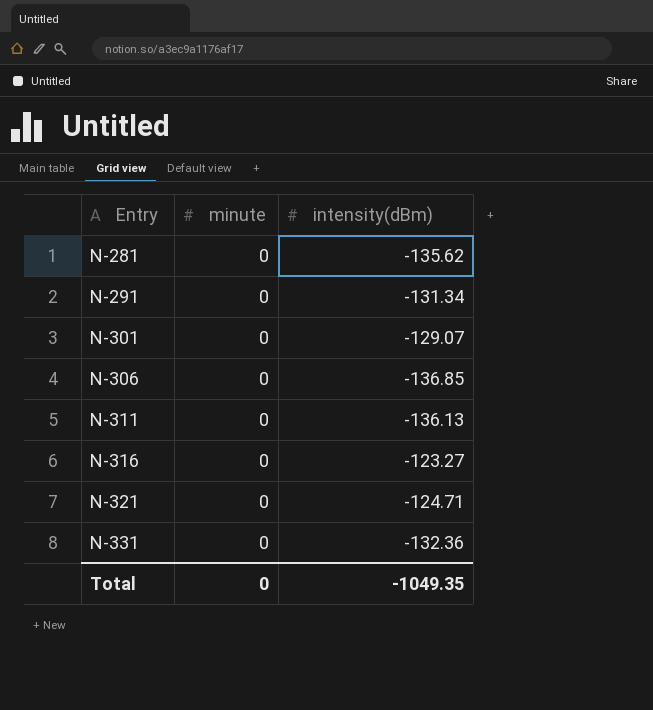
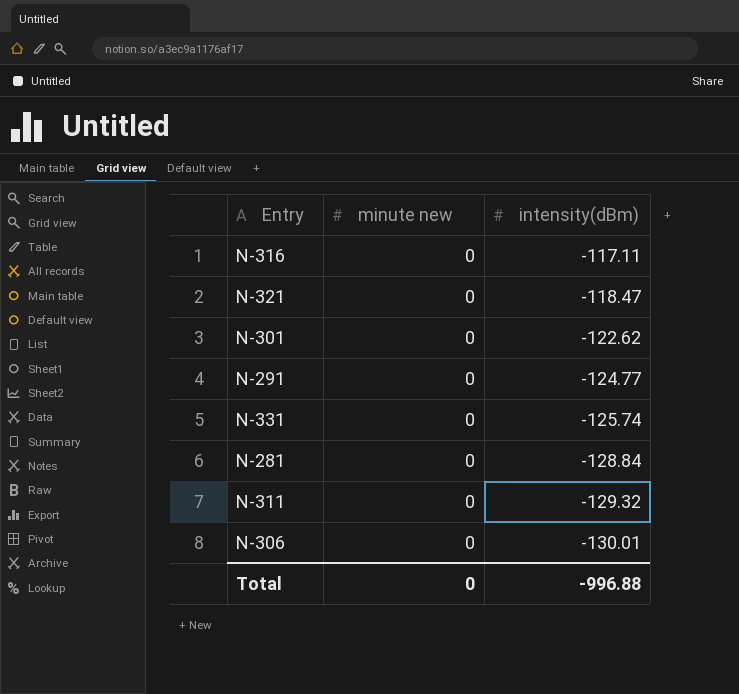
row order: Entry ascending -> intensity(dBm) descending
column name: minute -> minute new
N-316 | intensity(dBm): -123.27 -> -117.11
N-321 | intensity(dBm): -124.71 -> -118.47
N-301 | intensity(dBm): -129.07 -> -122.62
N-291 | intensity(dBm): -131.34 -> -124.77
N-331 | intensity(dBm): -132.36 -> -125.74
N-281 | intensity(dBm): -135.62 -> -128.84
N-311 | intensity(dBm): -136.13 -> -129.32
N-306 | intensity(dBm): -136.85 -> -130.01
Total | intensity(dBm): -1049.35 -> -996.88

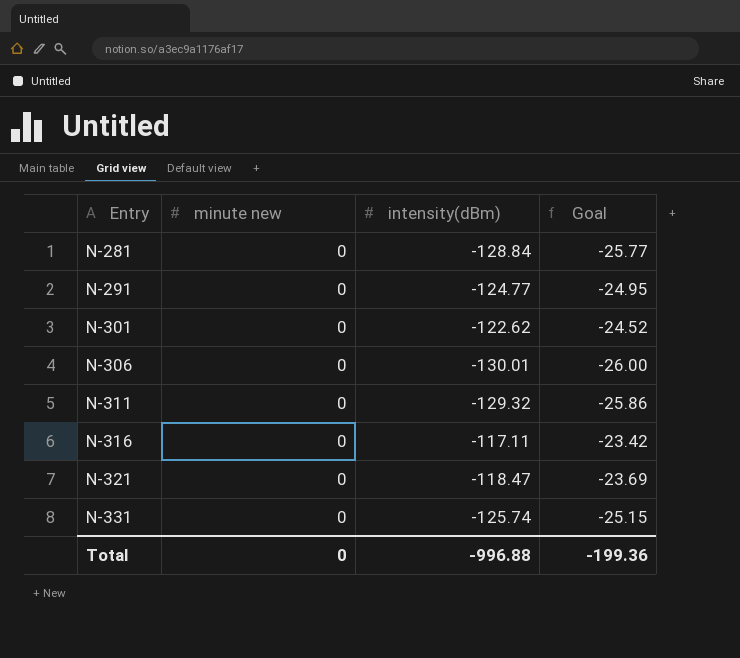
row order: intensity(dBm) descending -> Entry ascending
column Goal | formula: none -> [intensity(dBm)] * 0.2

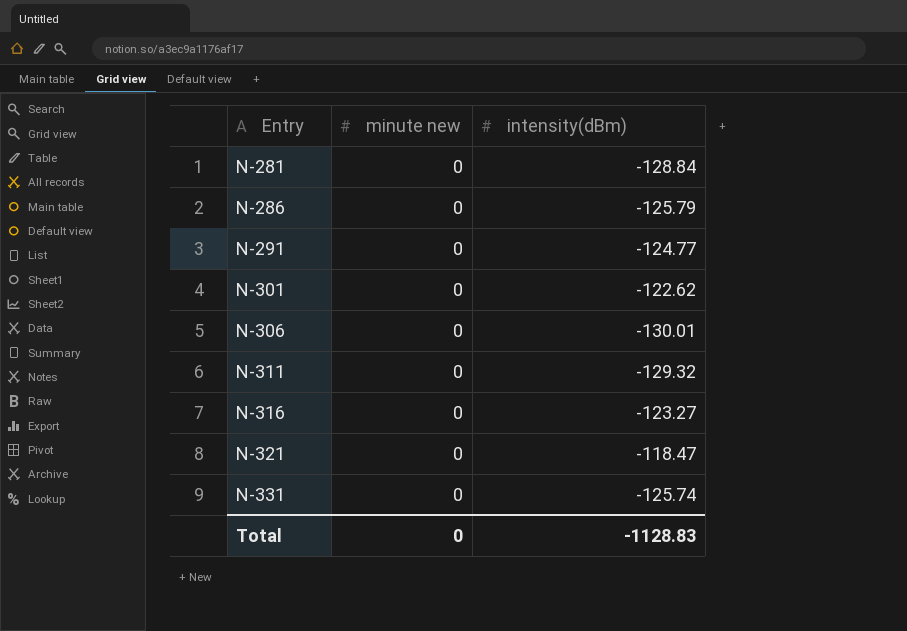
column Goal | formula: [intensity(dBm)] * 0.2 -> none
row N-286: none -> 0 | -125.79
N-316 | intensity(dBm): -117.11 -> -123.27
Total | intensity(dBm): -996.88 -> -1128.83

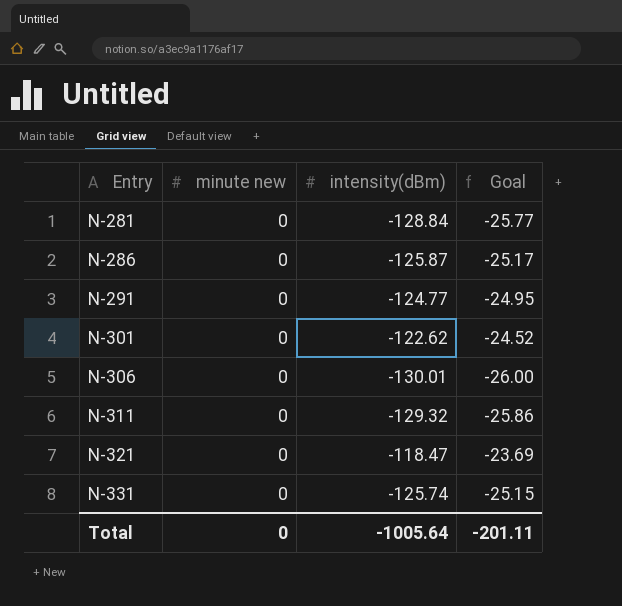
column Goal | formula: none -> [intensity(dBm)] * 0.2
row N-316: 0 | -123.27 -> none
N-286 | intensity(dBm): -125.79 -> -125.87
Total | intensity(dBm): -1128.83 -> -1005.64

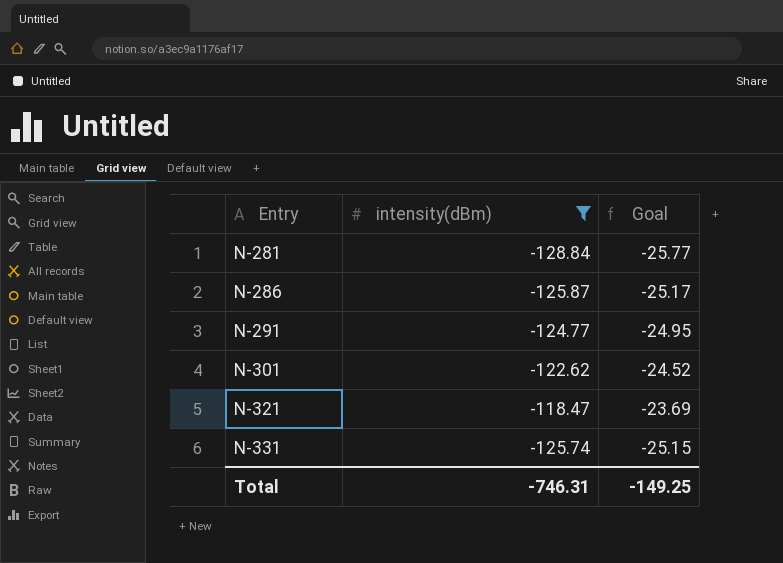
filter: none -> intensity(dBm) >= -128.84
column minute new | position: 2 -> none
Total | intensity(dBm): -1005.64 -> -746.31
Total | Goal: -201.11 -> -149.25

